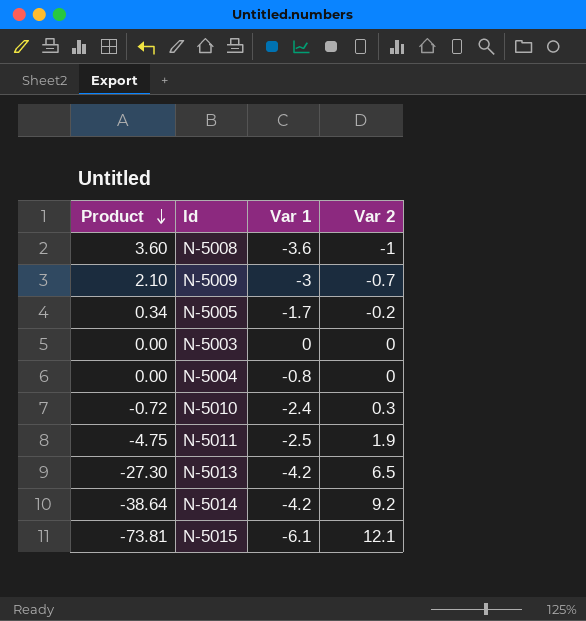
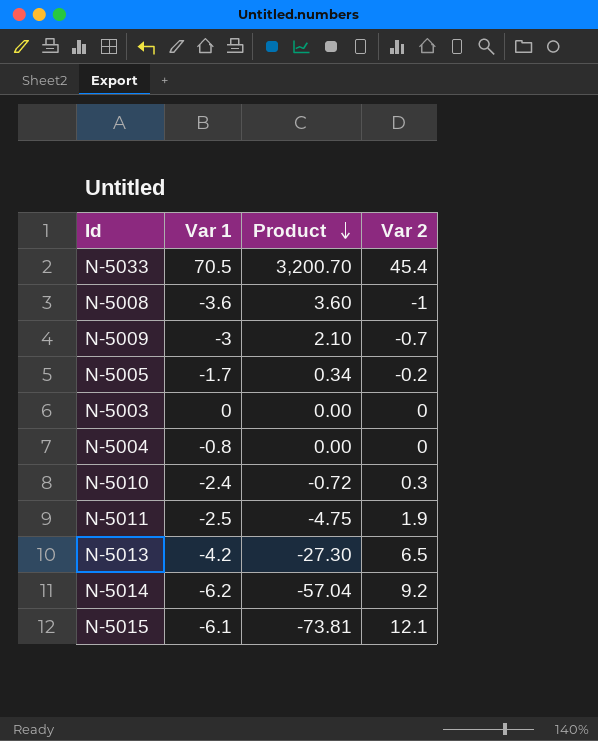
column Product | position: 1 -> 3
row N-5033: none -> 70.5 | 3,200.70 | 45.4
N-5014 | Var 1: -4.2 -> -6.2
N-5014 | Product: -38.64 -> -57.04

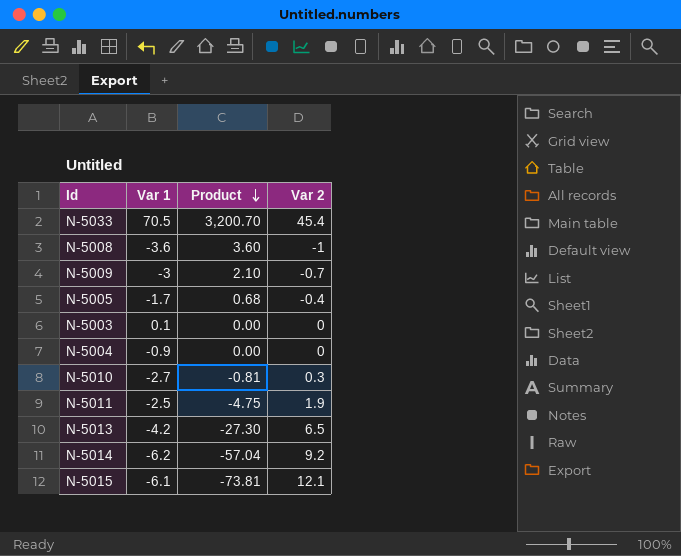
N-5005 | Product: 0.34 -> 0.68
N-5005 | Var 2: -0.2 -> -0.4
N-5003 | Var 1: 0 -> 0.1
N-5004 | Var 1: -0.8 -> -0.9
N-5010 | Var 1: -2.4 -> -2.7
N-5010 | Product: -0.72 -> -0.81

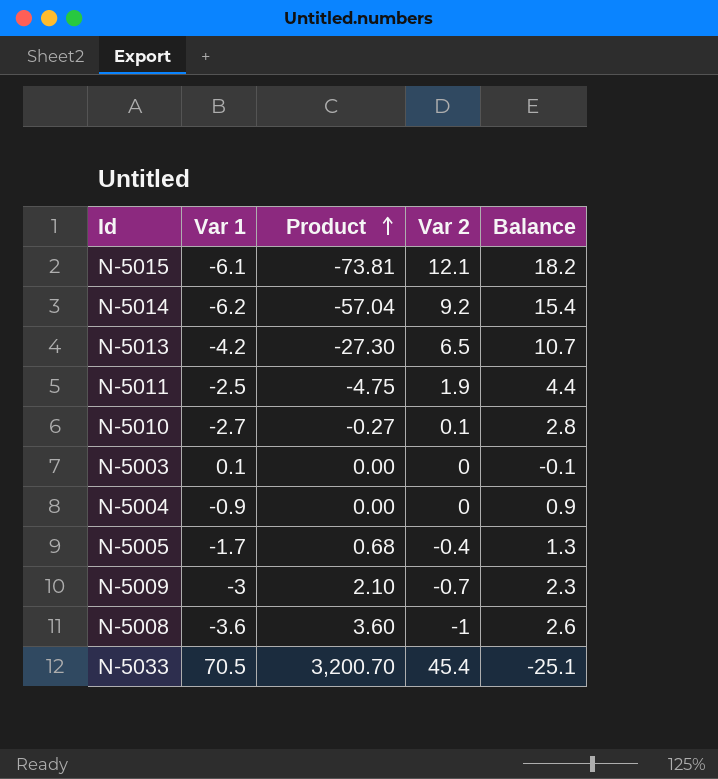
row order: Product descending -> Product ascending
column Balance | formula: none -> [Var 2] - [Var 1]
N-5010 | Product: -0.81 -> -0.27
N-5010 | Var 2: 0.3 -> 0.1

